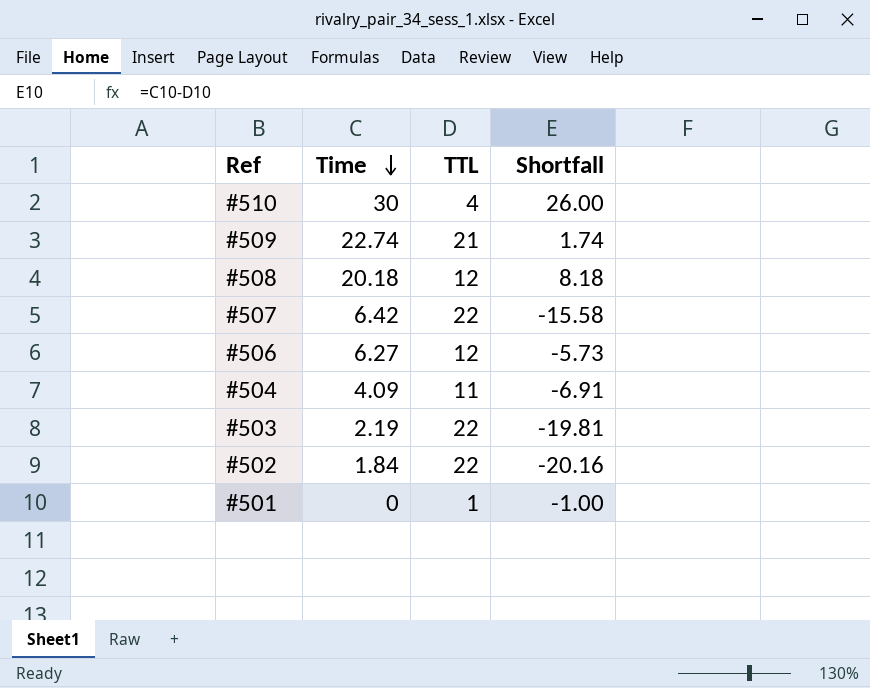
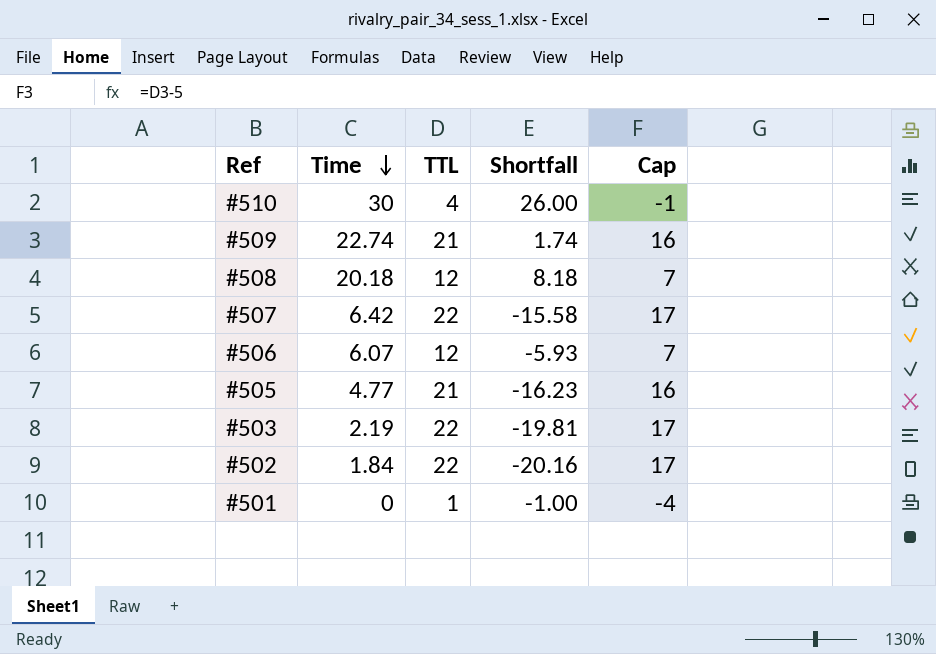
column Cap | formula: none -> [TTL] - 5
row #504: 4.09 | 11 | -6.91 -> none
#506 | Time: 6.27 -> 6.07
#506 | Shortfall: -5.73 -> -5.93
row #505: none -> 4.77 | 21 | -16.23 | 16

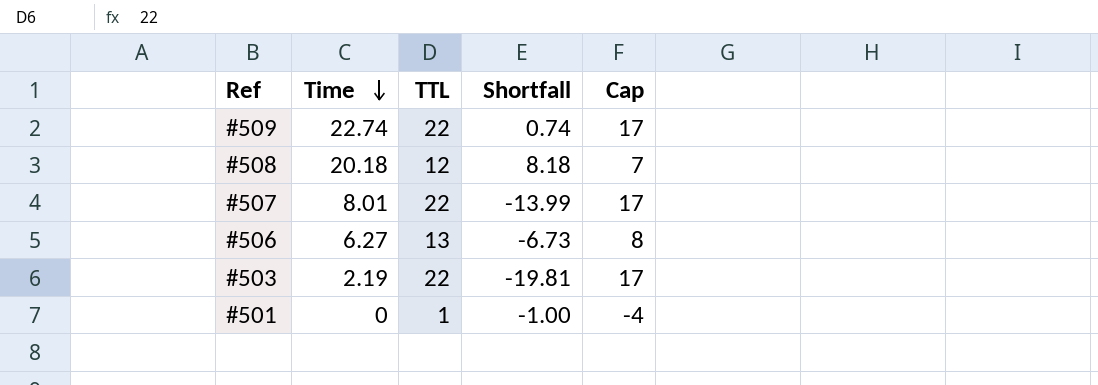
row #510: 30 | 4 | 26.00 | -1 -> none
row #505: 4.77 | 21 | -16.23 | 16 -> none
row #502: 1.84 | 22 | -20.16 | 17 -> none
#509 | TTL: 21 -> 22
#509 | Shortfall: 1.74 -> 0.74
#509 | Cap: 16 -> 17
#507 | Time: 6.42 -> 8.01
#507 | Shortfall: -15.58 -> -13.99
#506 | Time: 6.07 -> 6.27
#506 | TTL: 12 -> 13
#506 | Shortfall: -5.93 -> -6.73
#506 | Cap: 7 -> 8

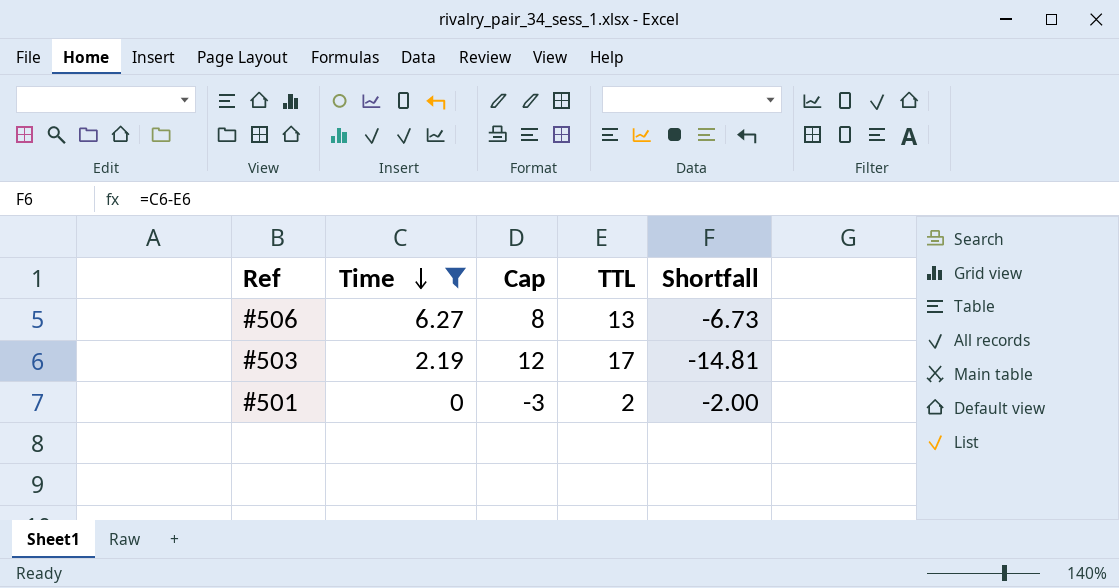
filter: none -> Time <= 6.27
column Cap | position: 5 -> 3
#503 | Cap: 17 -> 12
#503 | TTL: 22 -> 17
#503 | Shortfall: -19.81 -> -14.81
#501 | Cap: -4 -> -3
#501 | TTL: 1 -> 2
#501 | Shortfall: -1.00 -> -2.00

